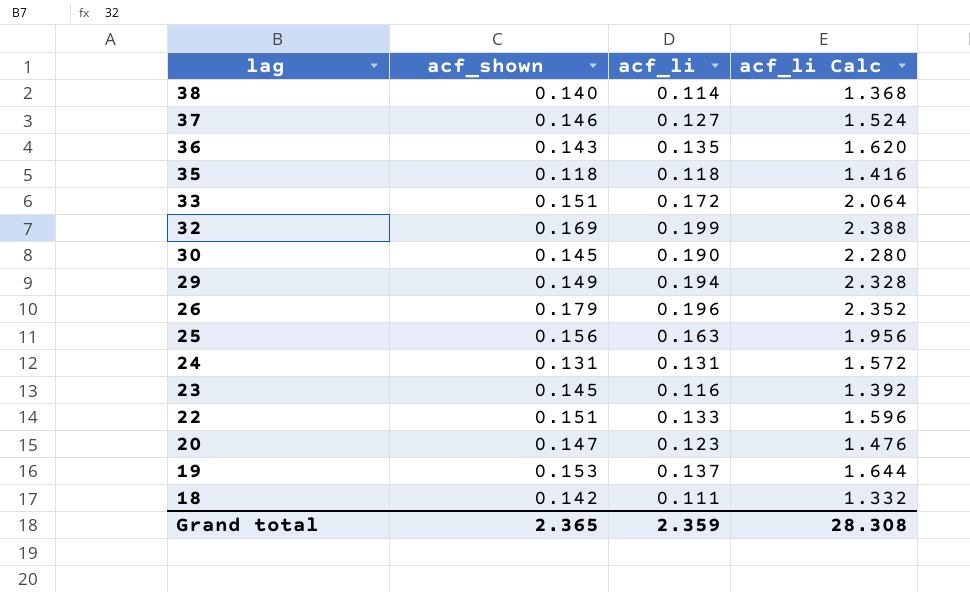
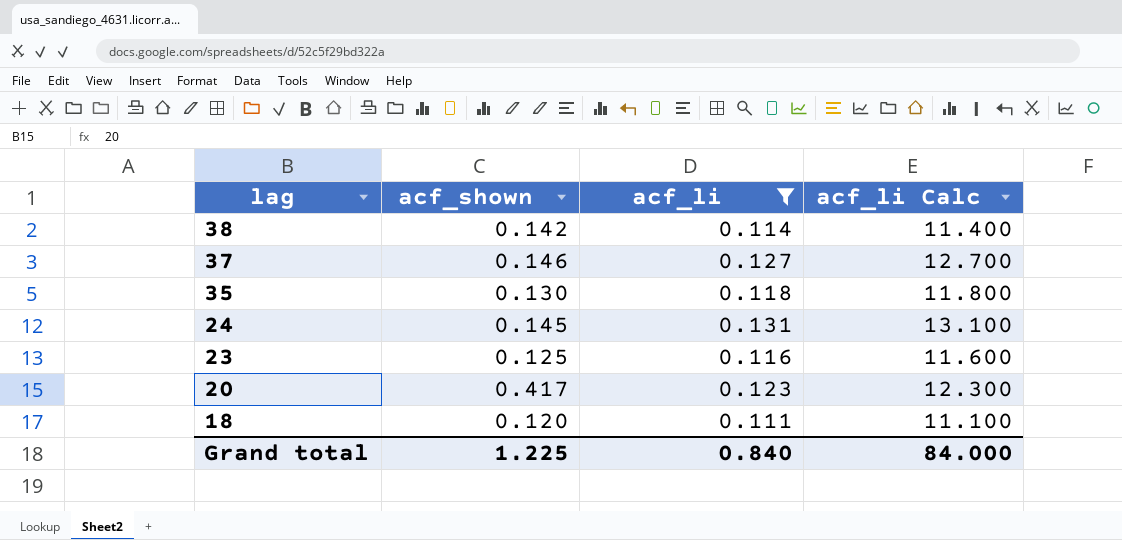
filter: none -> acf_li <= 0.131
column acf_li Calc | formula: [acf_li] * 12 -> [acf_li] * 100
38 | acf_shown: 0.140 -> 0.142
35 | acf_shown: 0.118 -> 0.130
24 | acf_shown: 0.131 -> 0.145
23 | acf_shown: 0.145 -> 0.125
20 | acf_shown: 0.147 -> 0.417
18 | acf_shown: 0.142 -> 0.120
Grand total | acf_shown: 2.365 -> 1.225
Grand total | acf_li: 2.359 -> 0.840
Grand total | acf_li Calc: 28.308 -> 84.000

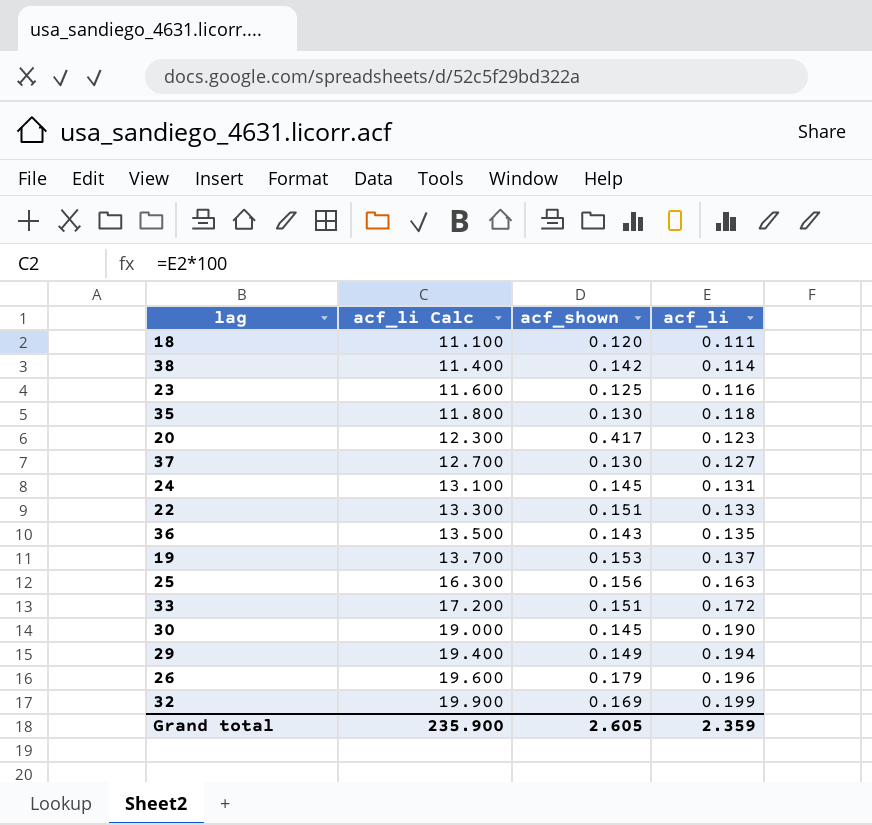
filter: acf_li <= 0.131 -> none
row order: lag descending -> acf_li Calc ascending
column acf_li Calc | position: 4 -> 2
37 | acf_shown: 0.146 -> 0.130
Grand total | acf_li Calc: 84.000 -> 235.900
Grand total | acf_shown: 1.225 -> 2.605
Grand total | acf_li: 0.840 -> 2.359

